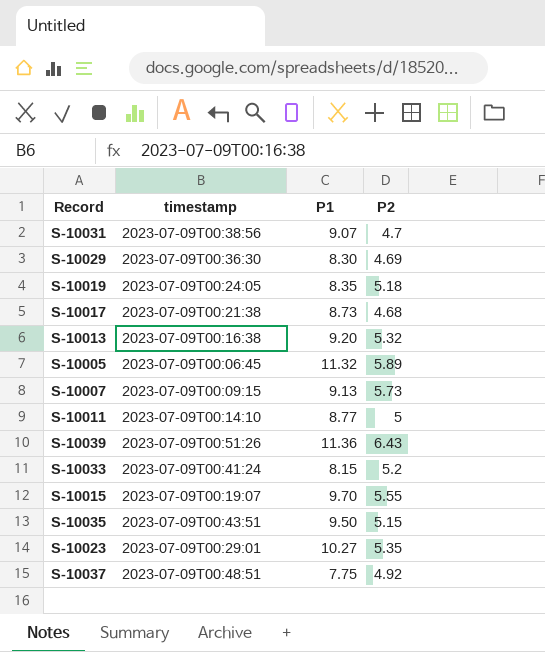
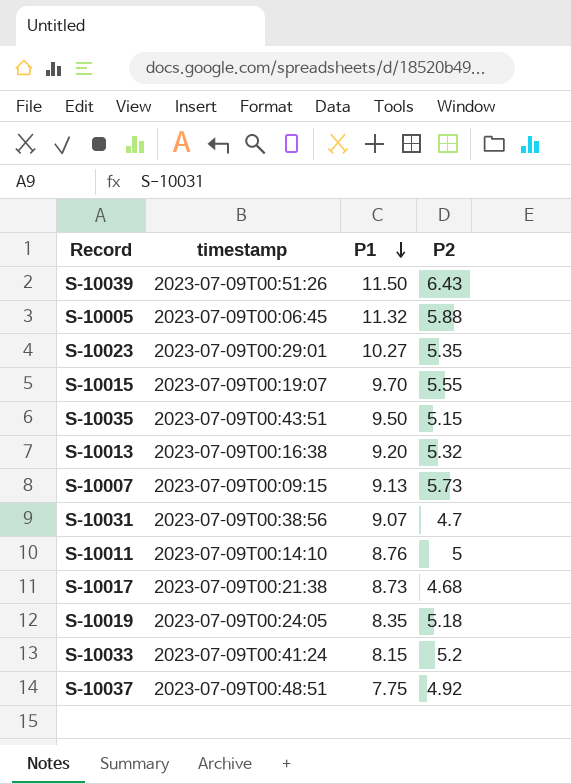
row order: none -> P1 descending
row S-10029: 2023-07-09T00:36:30 | 8.30 | 4.69 -> none
S-10039 | P1: 11.36 -> 11.50
S-10005 | P2: 5.89 -> 5.88
S-10011 | P1: 8.77 -> 8.76

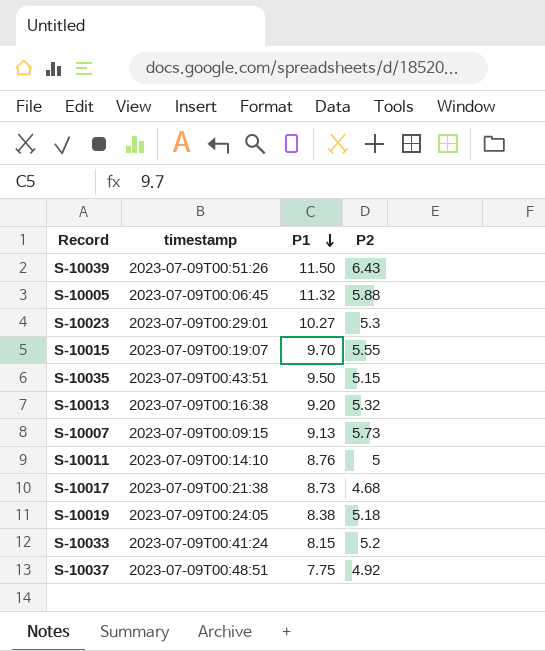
row S-10031: 2023-07-09T00:38:56 | 9.07 | 4.7 -> none
S-10023 | P2: 5.35 -> 5.3
S-10019 | P1: 8.35 -> 8.38

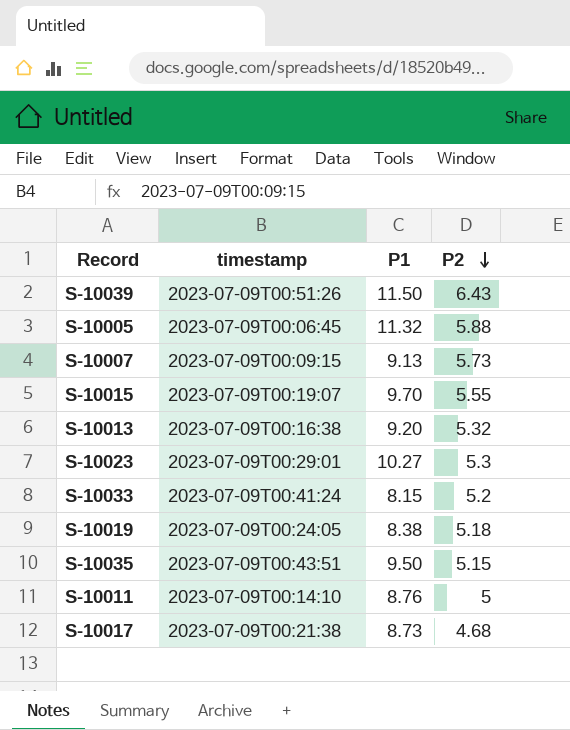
row order: P1 descending -> P2 descending
row S-10037: 2023-07-09T00:48:51 | 7.75 | 4.92 -> none

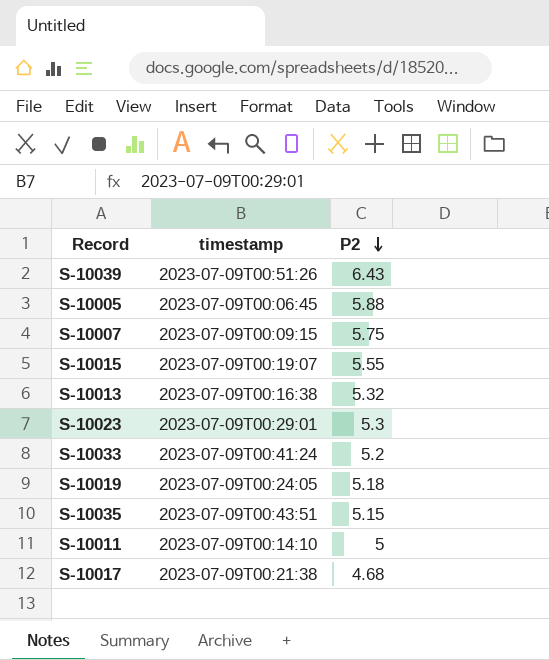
column P1 | position: 3 -> none
S-10007 | P2: 5.73 -> 5.75

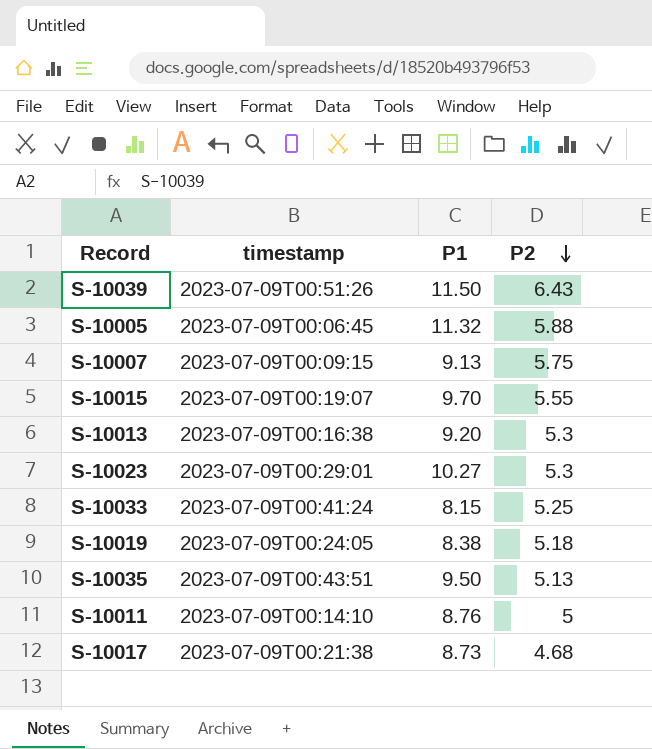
column P1 | position: none -> 3
S-10013 | P2: 5.32 -> 5.3
S-10033 | P2: 5.2 -> 5.25
S-10035 | P2: 5.15 -> 5.13

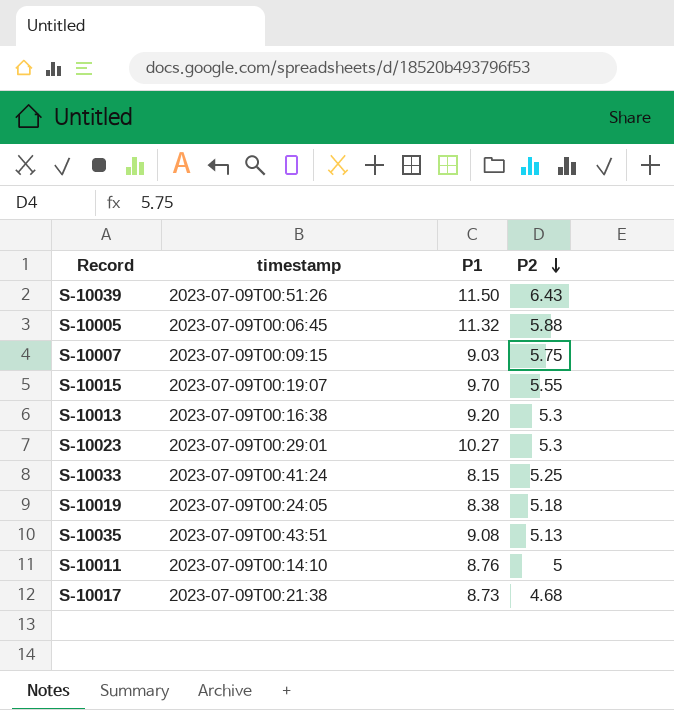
S-10007 | P1: 9.13 -> 9.03
S-10035 | P1: 9.50 -> 9.08

